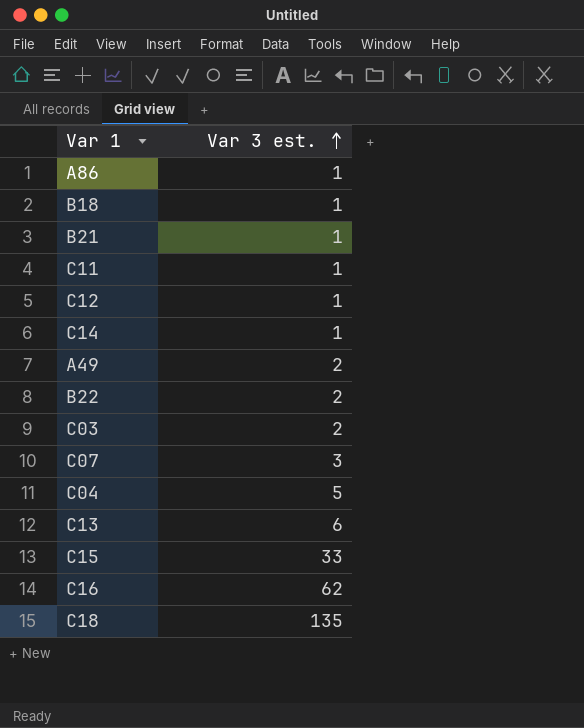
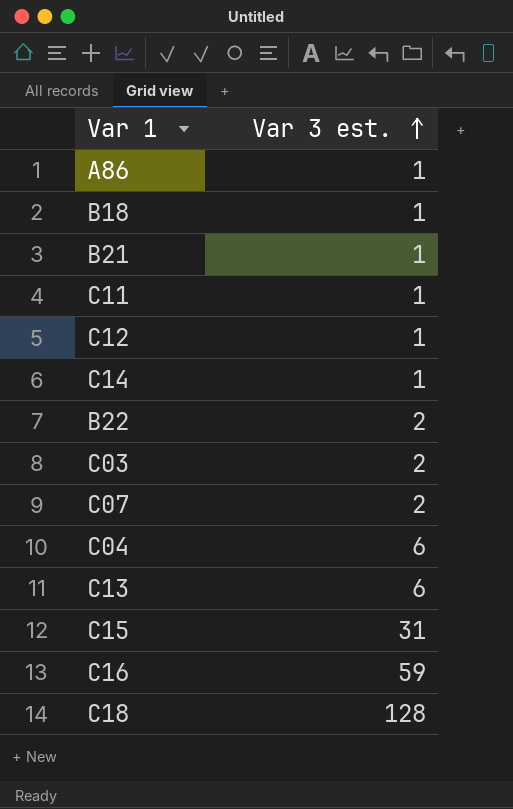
row A49: 2 -> none
C07 | Var 3 est.: 3 -> 2
C04 | Var 3 est.: 5 -> 6
C15 | Var 3 est.: 33 -> 31
C16 | Var 3 est.: 62 -> 59
C18 | Var 3 est.: 135 -> 128

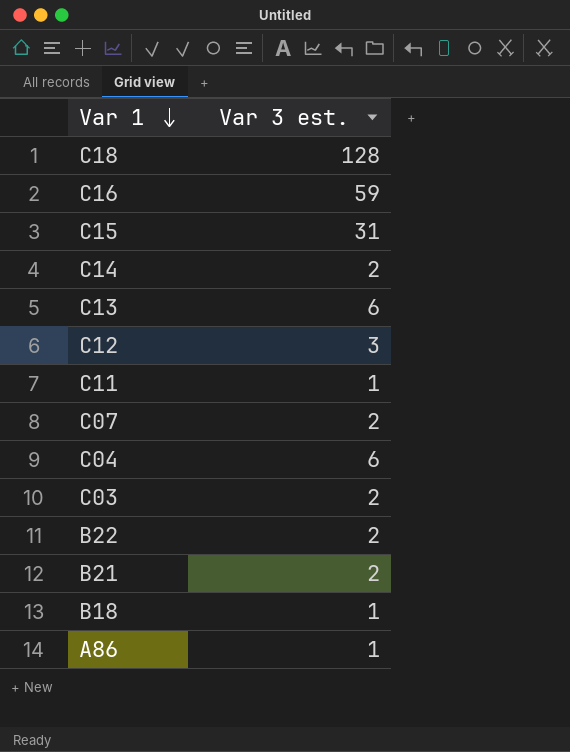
row order: Var 3 est. ascending -> Var 1 descending
C14 | Var 3 est.: 1 -> 2
C12 | Var 3 est.: 1 -> 3
B21 | Var 3 est.: 1 -> 2

